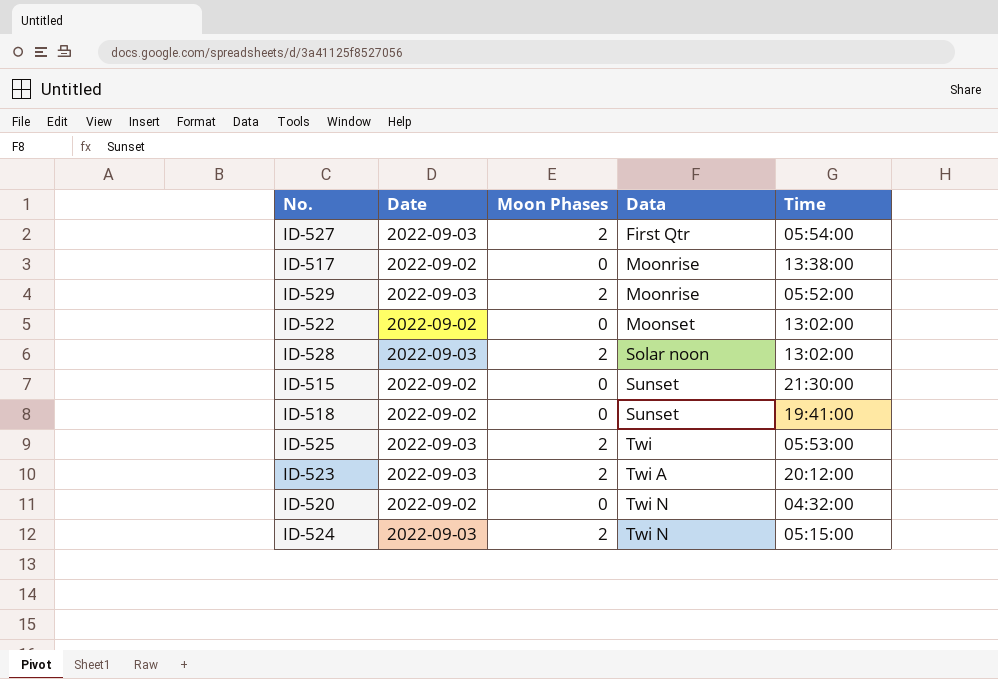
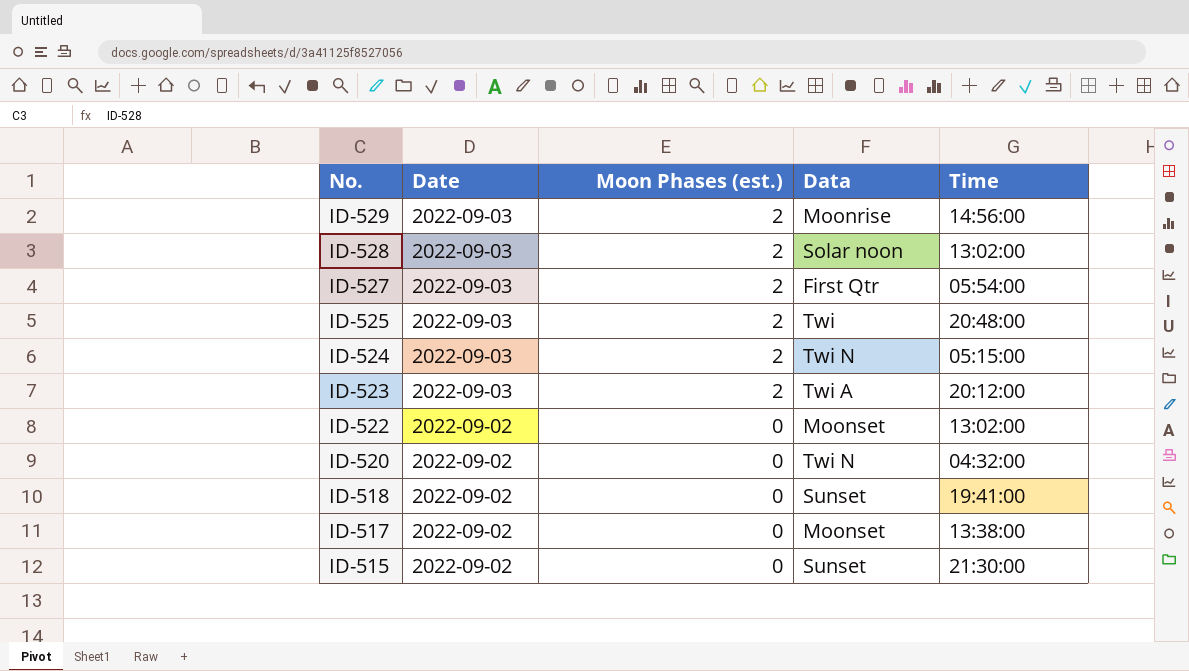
row order: Data ascending -> No. descending
column name: Moon Phases -> Moon Phases (est.)
ID-529 | Time: 05:52:00 -> 14:56:00
ID-525 | Time: 05:53:00 -> 20:48:00
ID-517 | Data: Moonrise -> Moonset

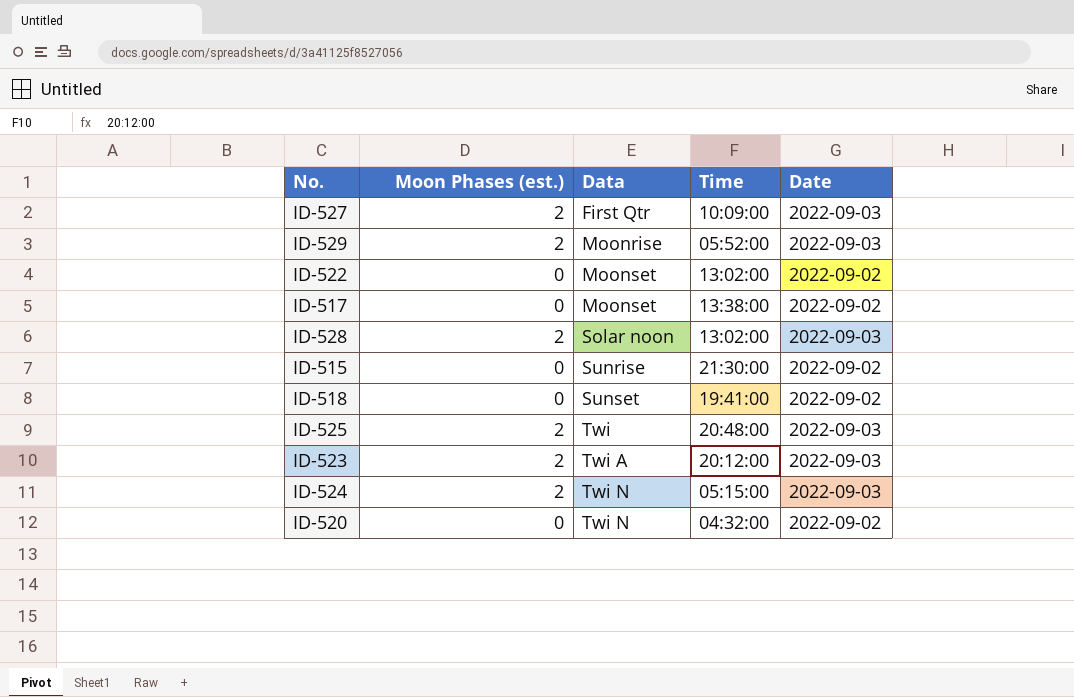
row order: No. descending -> Data ascending
column Date | position: 2 -> 5
ID-527 | Time: 05:54:00 -> 10:09:00
ID-529 | Time: 14:56:00 -> 05:52:00
ID-515 | Data: Sunset -> Sunrise

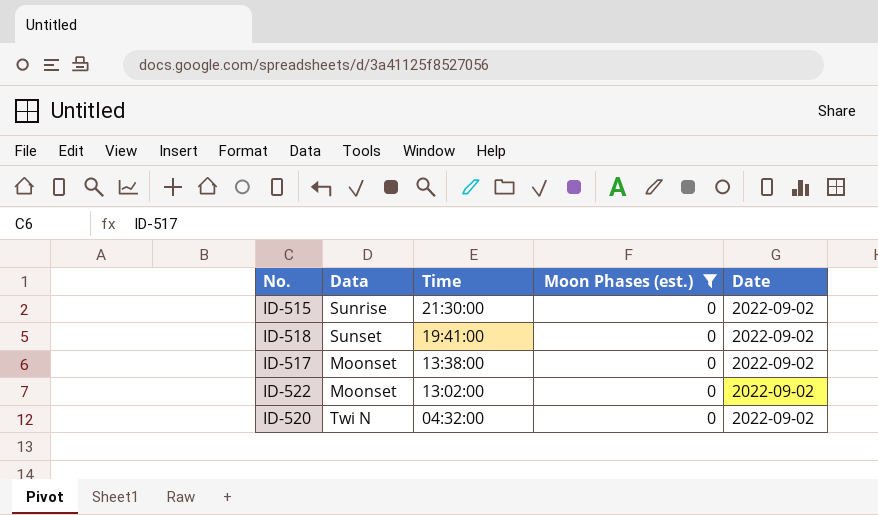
filter: none -> Moon Phases (est.) = 0
row order: Data ascending -> Time descending
column Moon Phases (est.) | position: 2 -> 4

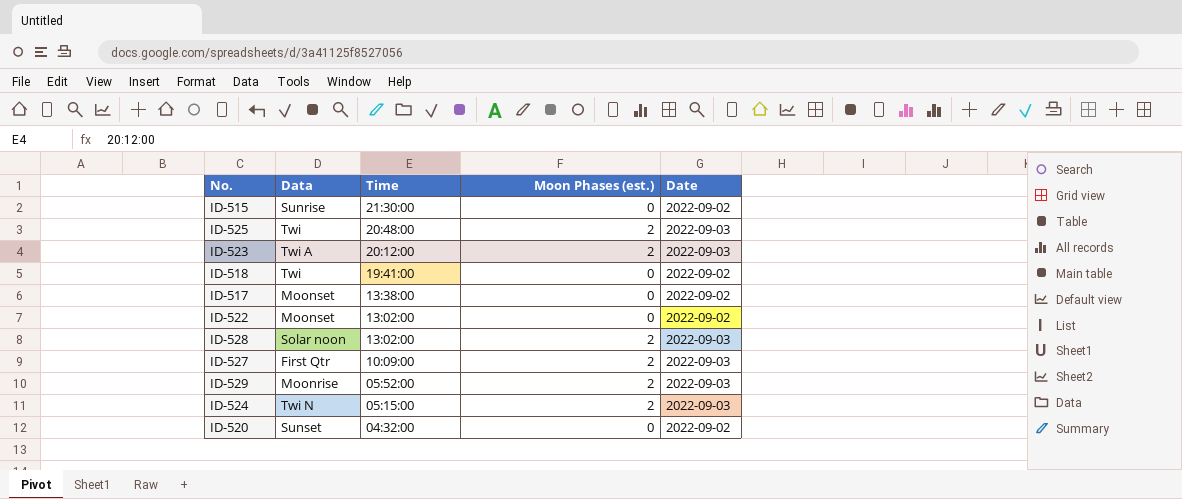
filter: Moon Phases (est.) = 0 -> none
ID-518 | Data: Sunset -> Twi
ID-520 | Data: Twi N -> Sunset

